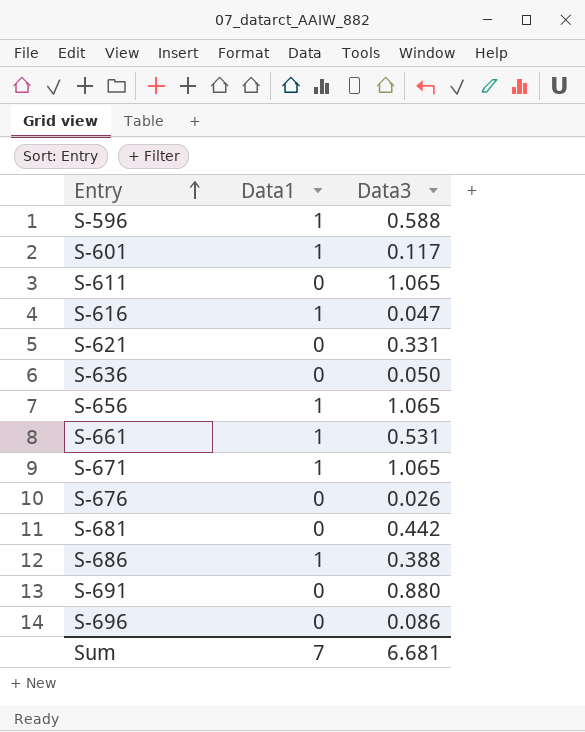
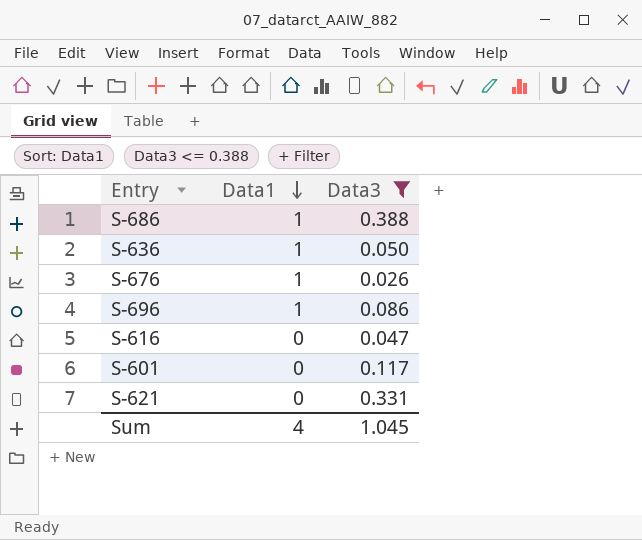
filter: none -> Data3 <= 0.388
row order: Entry ascending -> Data1 descending
S-636 | Data1: 0 -> 1
S-676 | Data1: 0 -> 1
S-696 | Data1: 0 -> 1
S-616 | Data1: 1 -> 0
S-601 | Data1: 1 -> 0
Sum | Data1: 7 -> 4
Sum | Data3: 6.681 -> 1.045

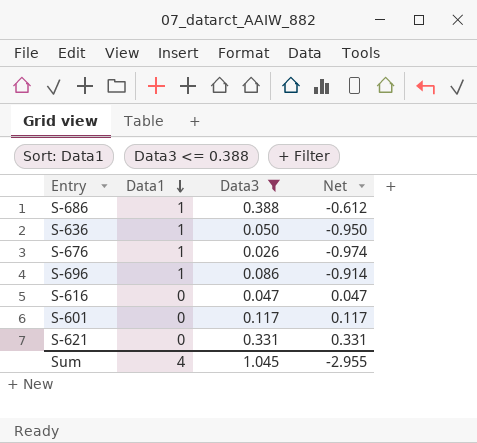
column Net | formula: none -> [Data3] - [Data1]

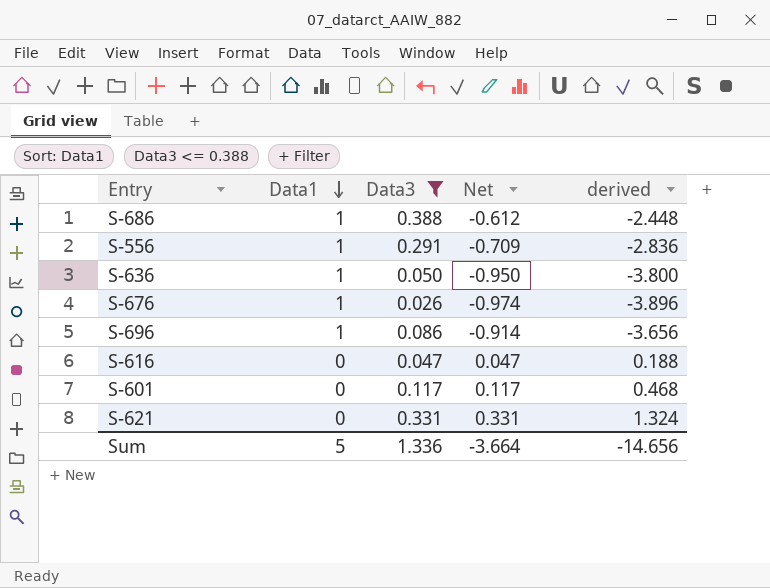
column derived | formula: none -> [Net] * 4
row S-556: none -> 1 | 0.291 | -0.709 | -2.836
Sum | Data1: 4 -> 5
Sum | Data3: 1.045 -> 1.336
Sum | Net: -2.955 -> -3.664

